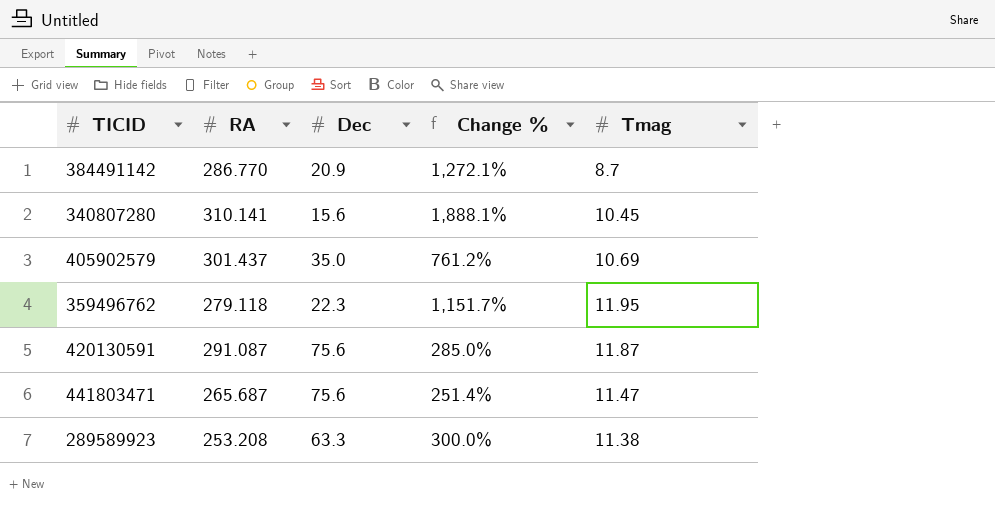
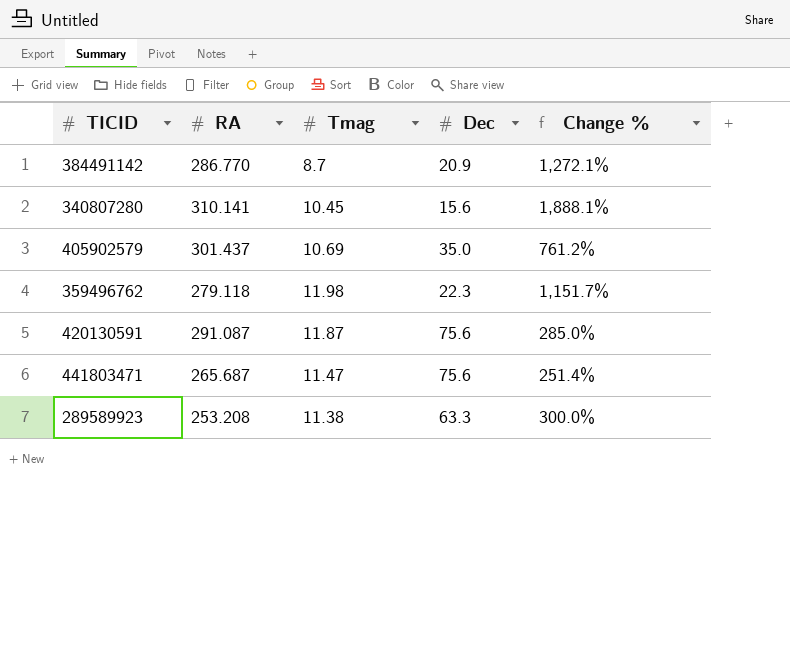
column Tmag | position: 5 -> 3
359496762 | Tmag: 11.95 -> 11.98

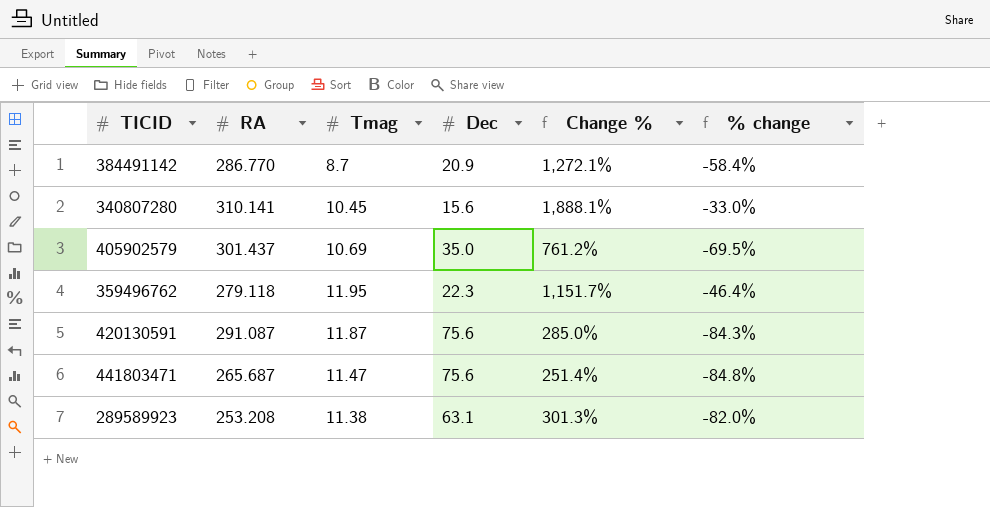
column % change | formula: none -> ([Tmag] - [Dec]) / [Dec]
359496762 | Tmag: 11.98 -> 11.95
289589923 | Dec: 63.3 -> 63.1
289589923 | Change %: 300.0% -> 301.3%

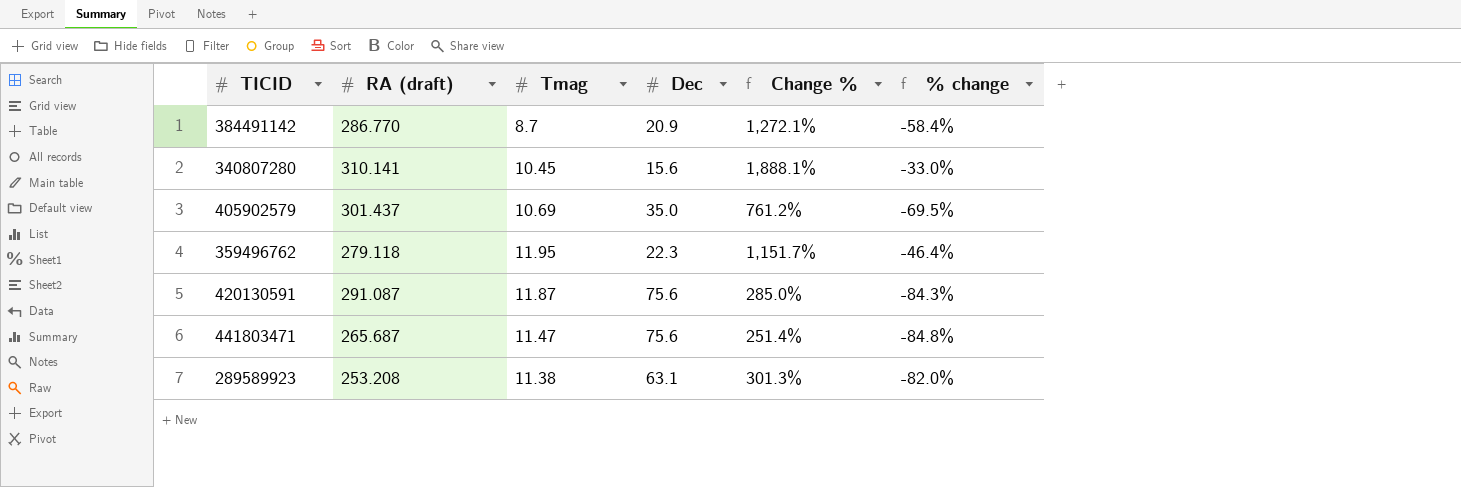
column name: RA -> RA (draft)

